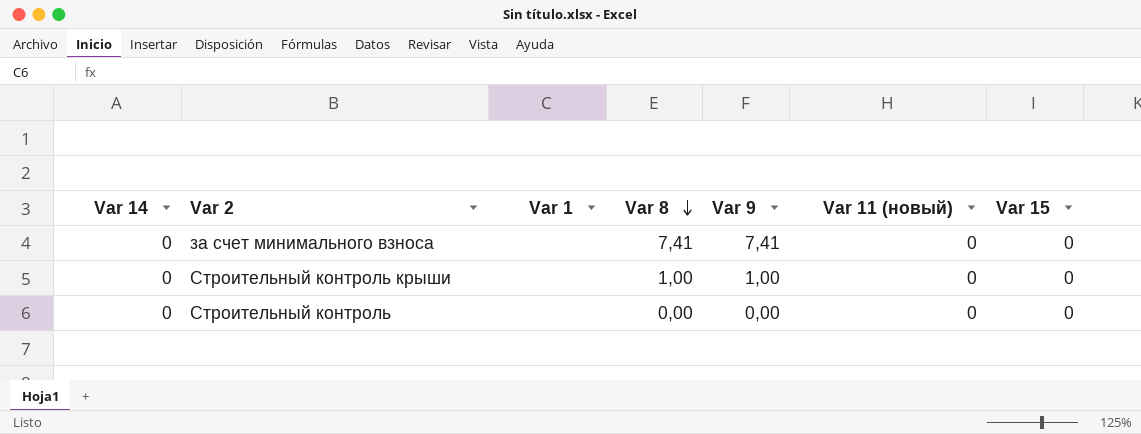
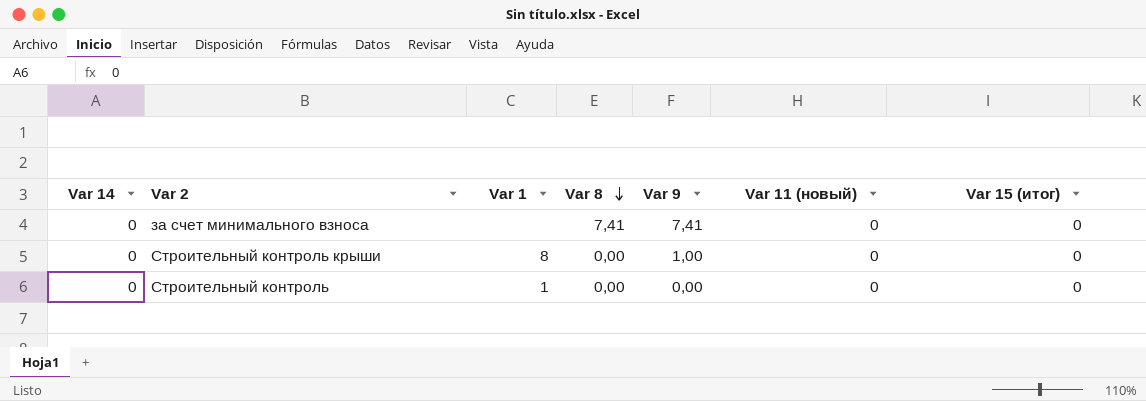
column name: Var 15 -> Var 15 (итог)
Строительный контроль крыши | Var 1: none -> 8
Строительный контроль крыши | Var 8: 1,00 -> 0,00
Строительный контроль | Var 1: none -> 1

